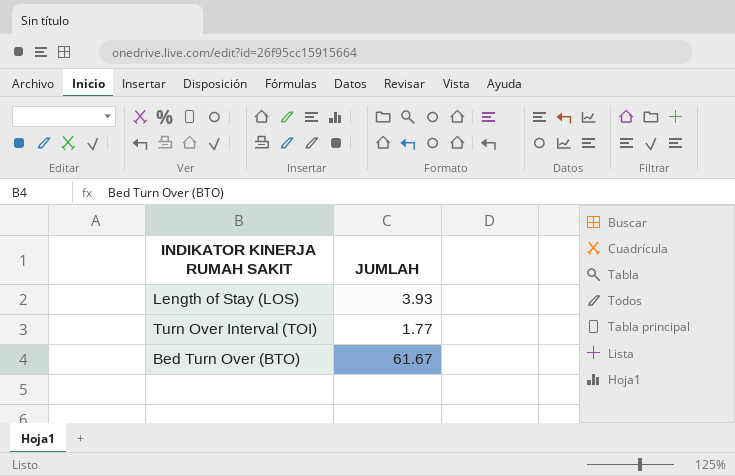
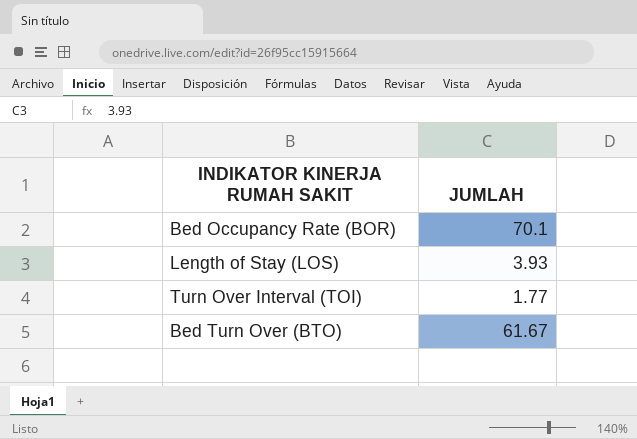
row Bed Occupancy Rate (BOR): none -> 70.1

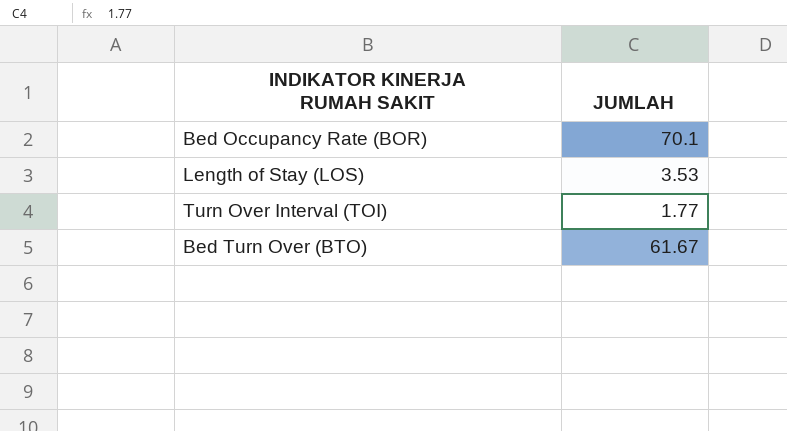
Length of Stay (LOS) | JUMLAH: 3.93 -> 3.53

